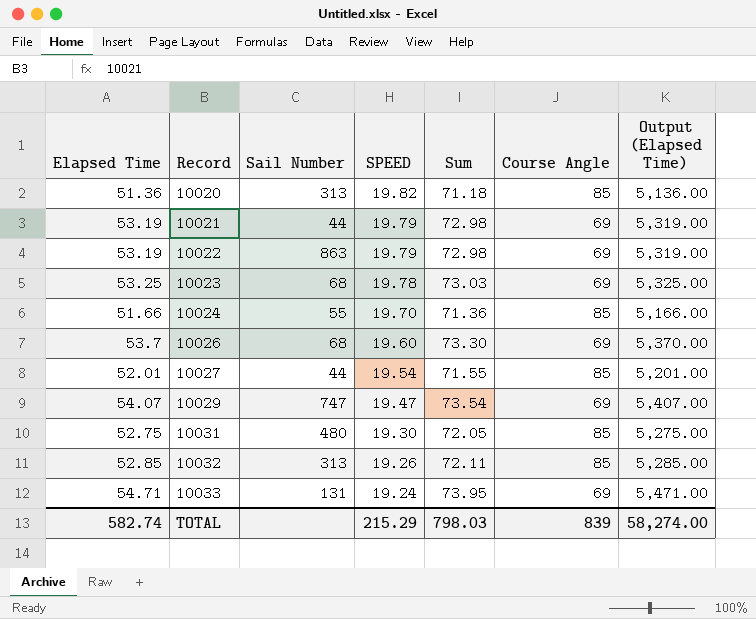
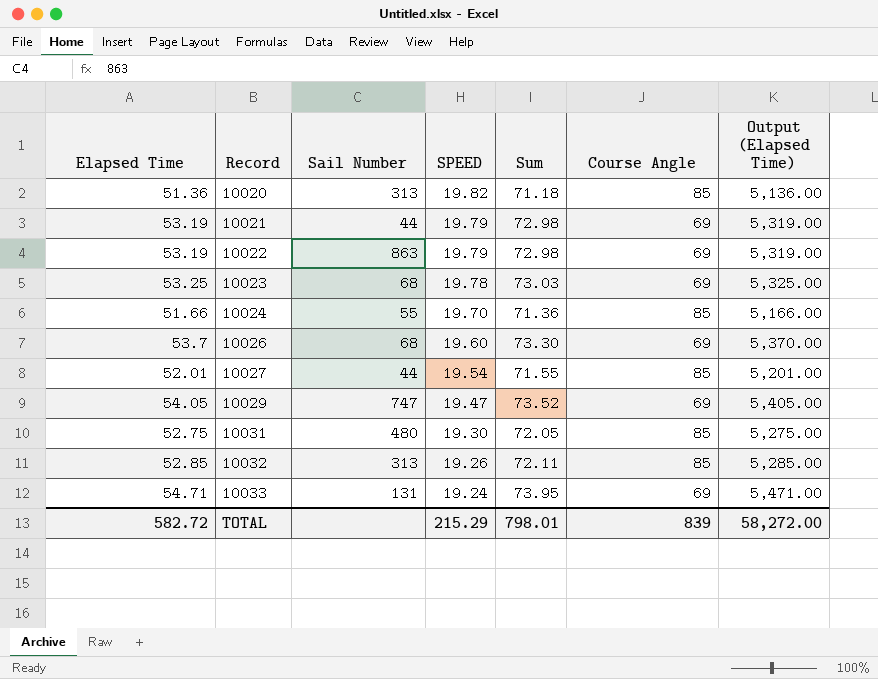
10029 | Elapsed Time: 54.07 -> 54.05
10029 | Sum: 73.54 -> 73.52
10029 | Output (Elapsed Time): 5,407.00 -> 5,405.00
TOTAL | Elapsed Time: 582.74 -> 582.72
TOTAL | Sum: 798.03 -> 798.01
TOTAL | Output (Elapsed Time): 58,274.00 -> 58,272.00

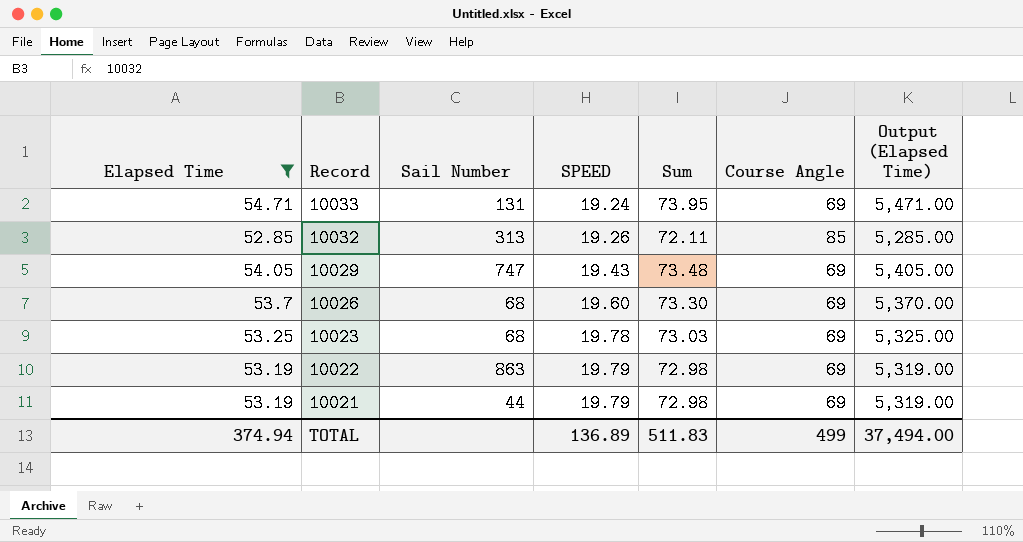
filter: none -> Elapsed Time >= 52.85
row order: Record ascending -> Record descending
10029 | SPEED: 19.47 -> 19.43
10029 | Sum: 73.52 -> 73.48
TOTAL | Elapsed Time: 582.72 -> 374.94
TOTAL | SPEED: 215.29 -> 136.89
TOTAL | Sum: 798.01 -> 511.83
TOTAL | Course Angle: 839 -> 499
TOTAL | Output (Elapsed Time): 58,272.00 -> 37,494.00

